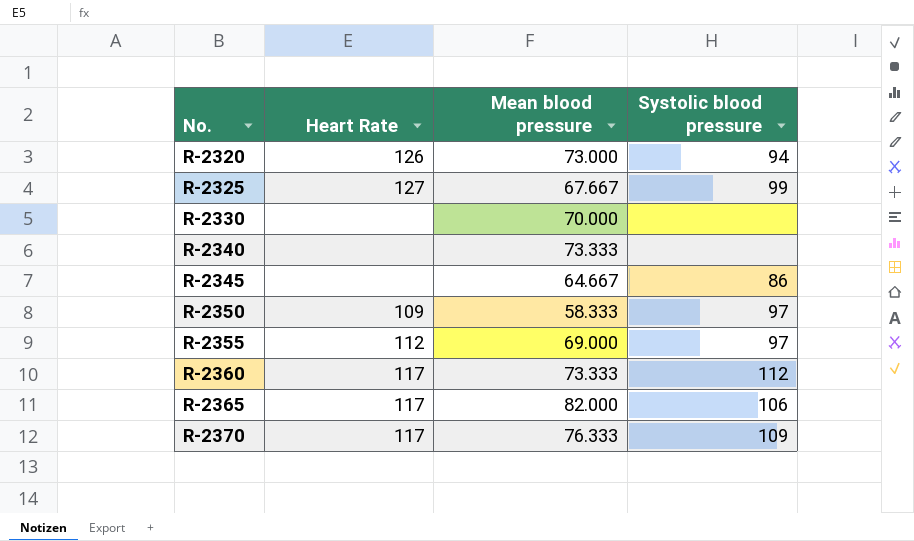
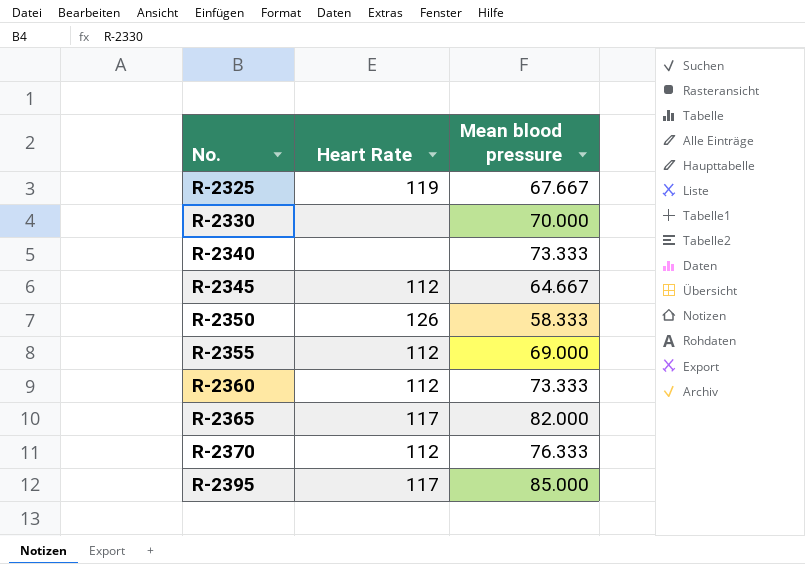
column Systolic blood pressure | position: 4 -> none
row R-2320: 126 | 73.000 | 94 -> none
R-2325 | Heart Rate: 127 -> 119
R-2345 | Heart Rate: none -> 112
R-2350 | Heart Rate: 109 -> 126
R-2360 | Heart Rate: 117 -> 112
R-2370 | Heart Rate: 117 -> 112
row R-2395: none -> 117 | 85.000

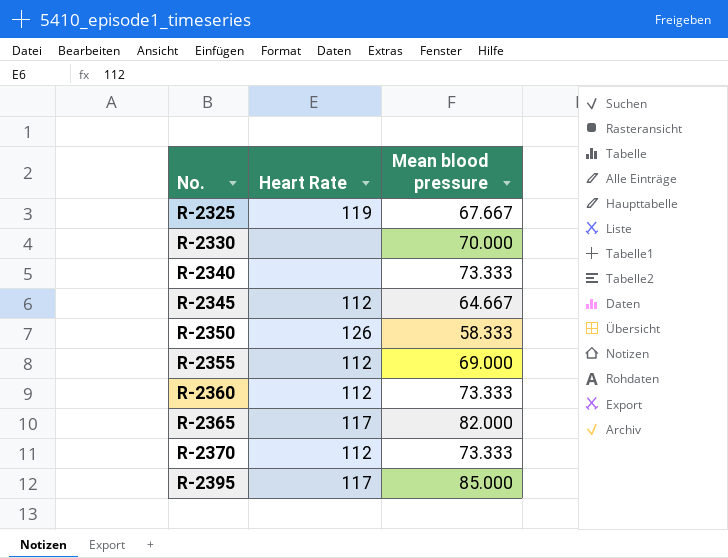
R-2370 | Mean blood pressure: 76.333 -> 73.333

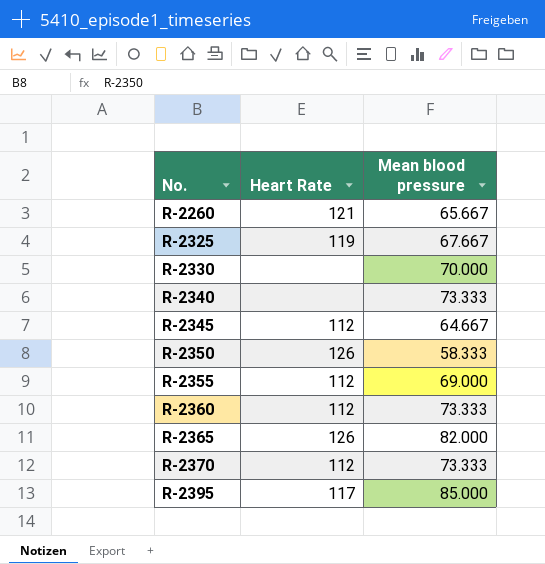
row R-2260: none -> 121 | 65.667
R-2365 | Heart Rate: 117 -> 126

